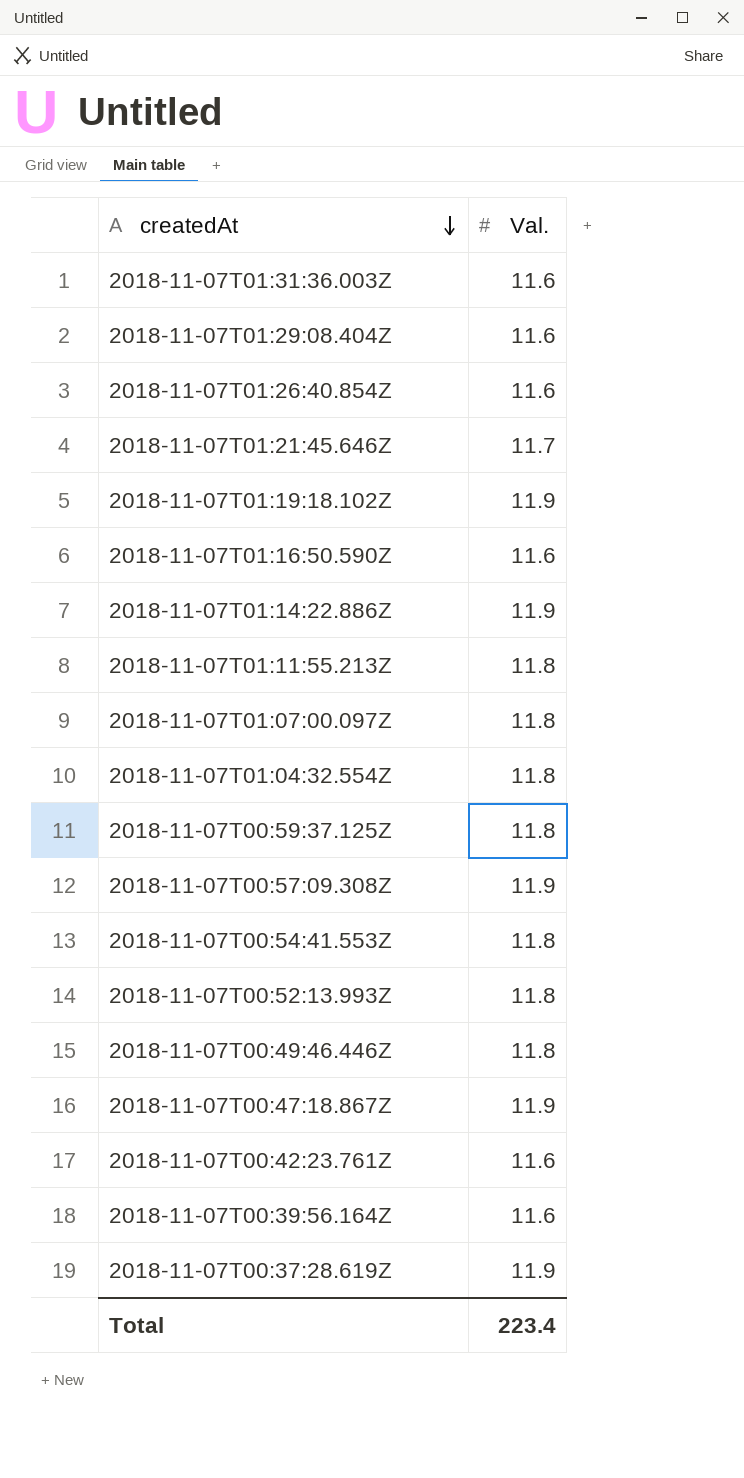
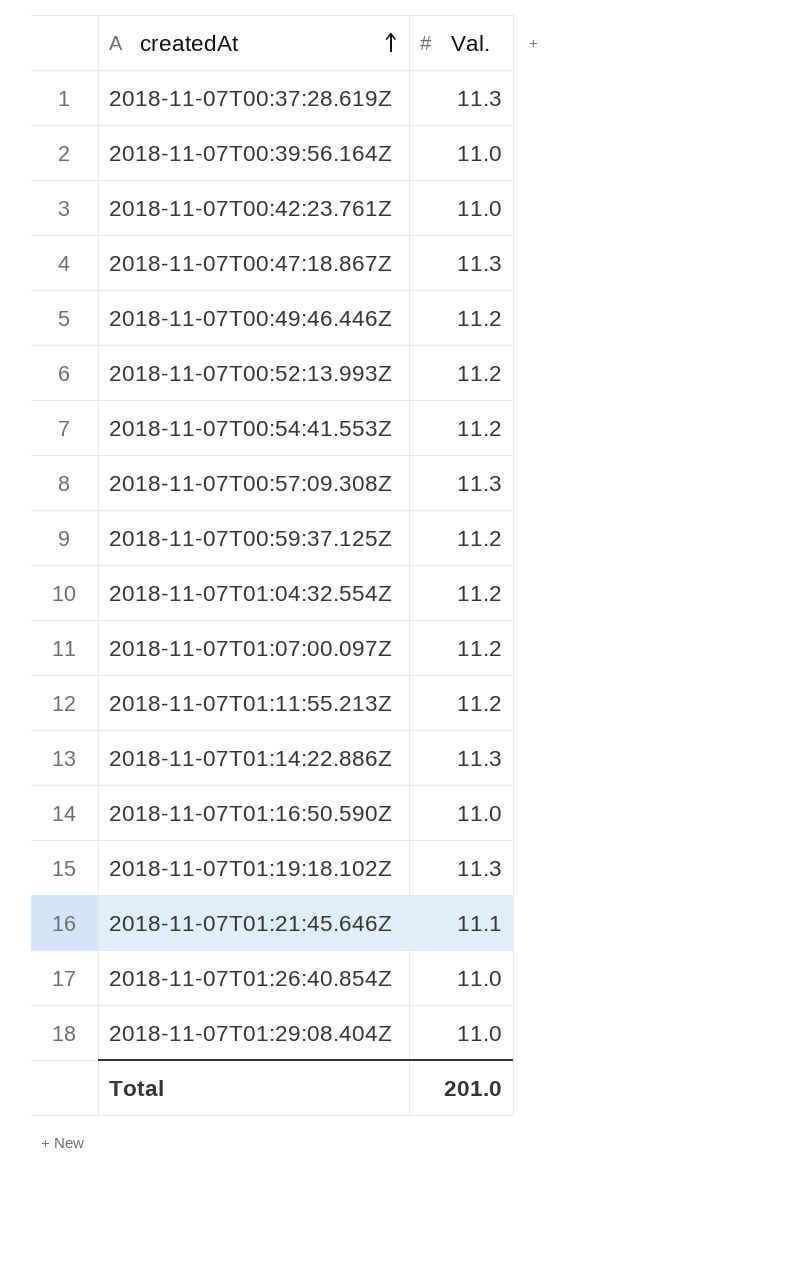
row order: createdAt descending -> createdAt ascending
row 2018-11-07T01:31:36.003Z: 11.6 -> none
2018-11-07T00:37:28.619Z | Val.: 11.9 -> 11.3
2018-11-07T00:39:56.164Z | Val.: 11.6 -> 11.0
2018-11-07T00:42:23.761Z | Val.: 11.6 -> 11.0
2018-11-07T00:47:18.867Z | Val.: 11.9 -> 11.3
2018-11-07T00:49:46.446Z | Val.: 11.8 -> 11.2
2018-11-07T00:52:13.993Z | Val.: 11.8 -> 11.2
2018-11-07T00:54:41.553Z | Val.: 11.8 -> 11.2
2018-11-07T00:57:09.308Z | Val.: 11.9 -> 11.3
2018-11-07T00:59:37.125Z | Val.: 11.8 -> 11.2
2018-11-07T01:04:32.554Z | Val.: 11.8 -> 11.2
2018-11-07T01:07:00.097Z | Val.: 11.8 -> 11.2
2018-11-07T01:11:55.213Z | Val.: 11.8 -> 11.2
2018-11-07T01:14:22.886Z | Val.: 11.9 -> 11.3
2018-11-07T01:16:50.590Z | Val.: 11.6 -> 11.0
2018-11-07T01:19:18.102Z | Val.: 11.9 -> 11.3
2018-11-07T01:21:45.646Z | Val.: 11.7 -> 11.1
2018-11-07T01:26:40.854Z | Val.: 11.6 -> 11.0
2018-11-07T01:29:08.404Z | Val.: 11.6 -> 11.0
Total | Val.: 223.4 -> 201.0

